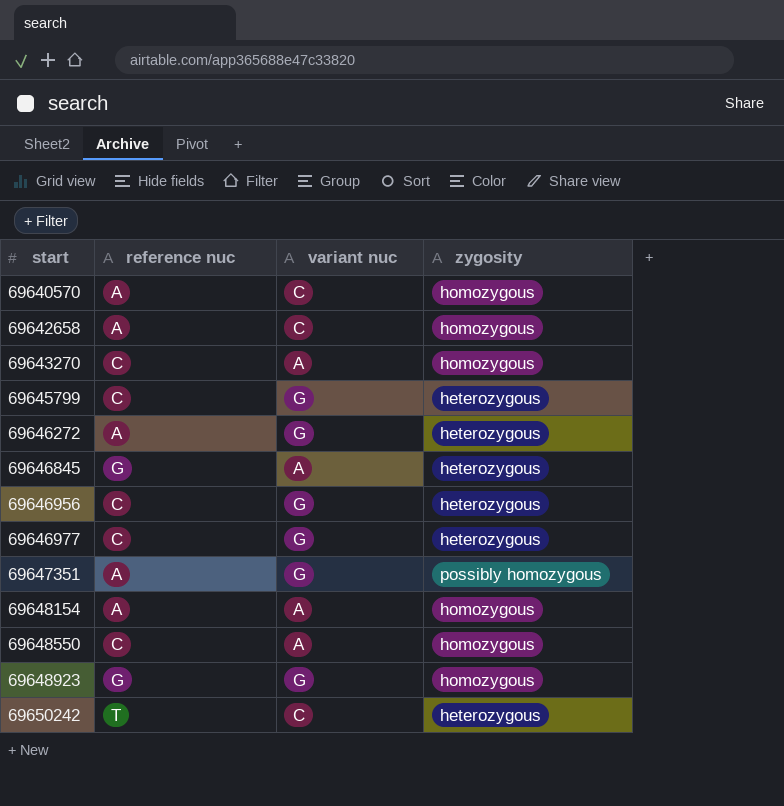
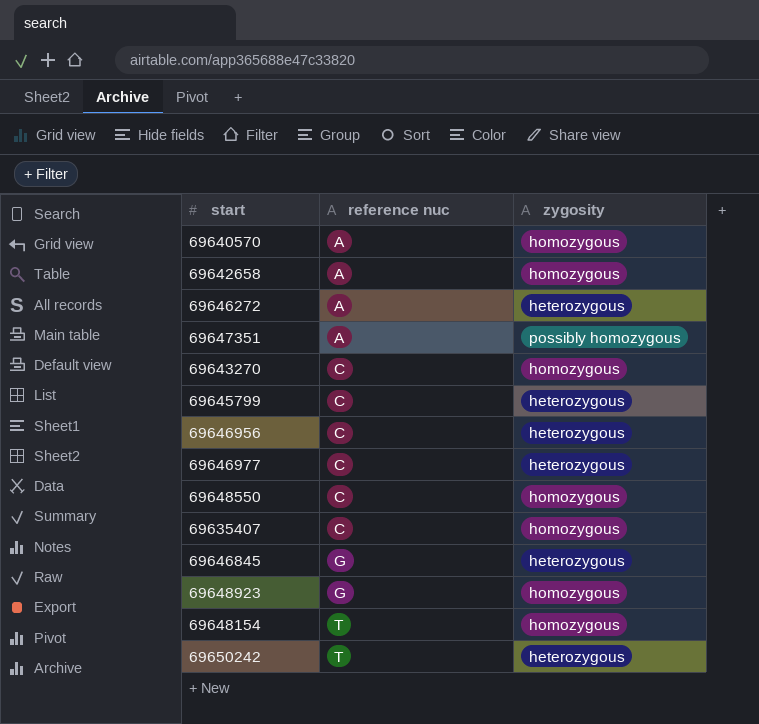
row order: start ascending -> reference nuc ascending
column variant nuc | position: 3 -> none
row 69635407: none -> C | homozygous
69648154 | reference nuc: A -> T

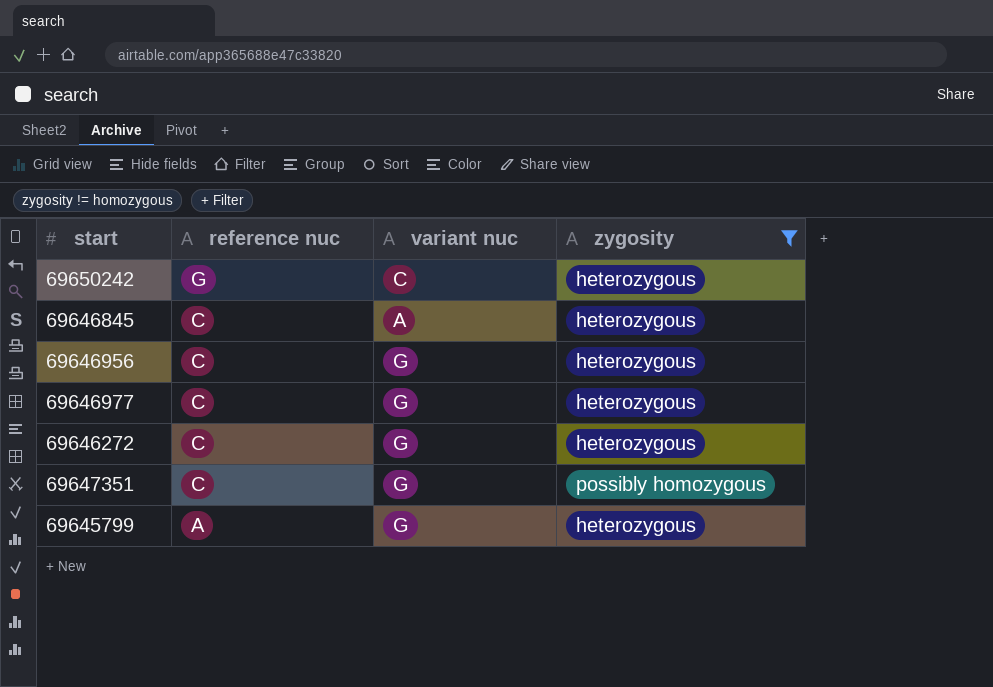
filter: none -> zygosity != homozygous
row order: reference nuc ascending -> reference nuc descending
column variant nuc | position: none -> 3
69650242 | reference nuc: T -> G
69646845 | reference nuc: G -> C
69646272 | reference nuc: A -> C
69647351 | reference nuc: A -> C
69645799 | reference nuc: C -> A

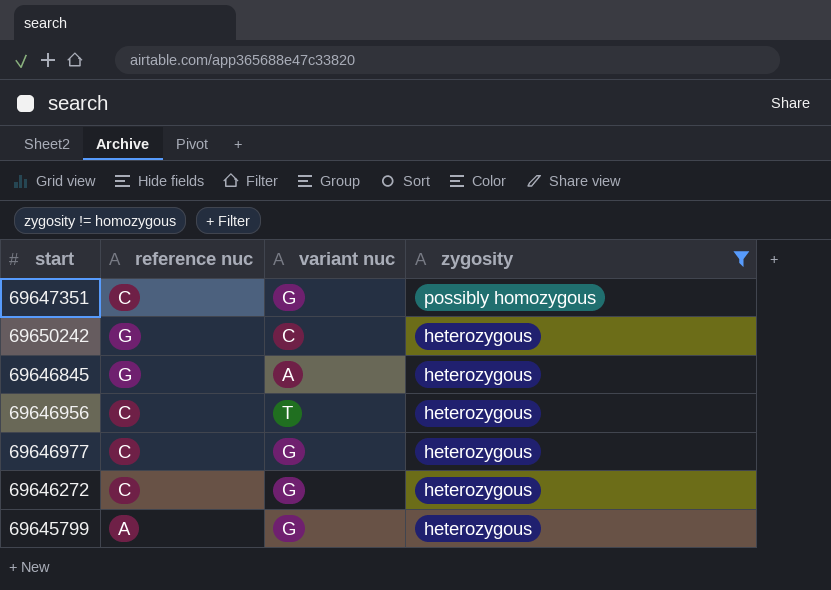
row order: reference nuc descending -> zygosity descending
69646845 | reference nuc: C -> G
69646956 | variant nuc: G -> T

